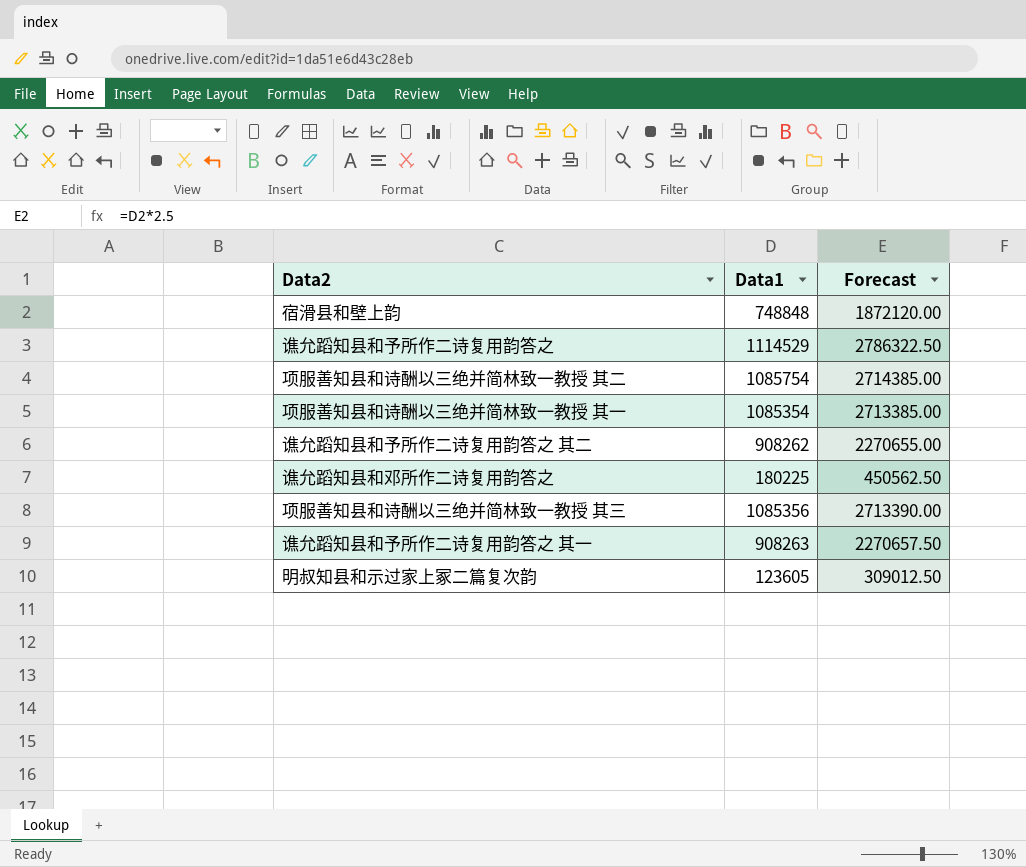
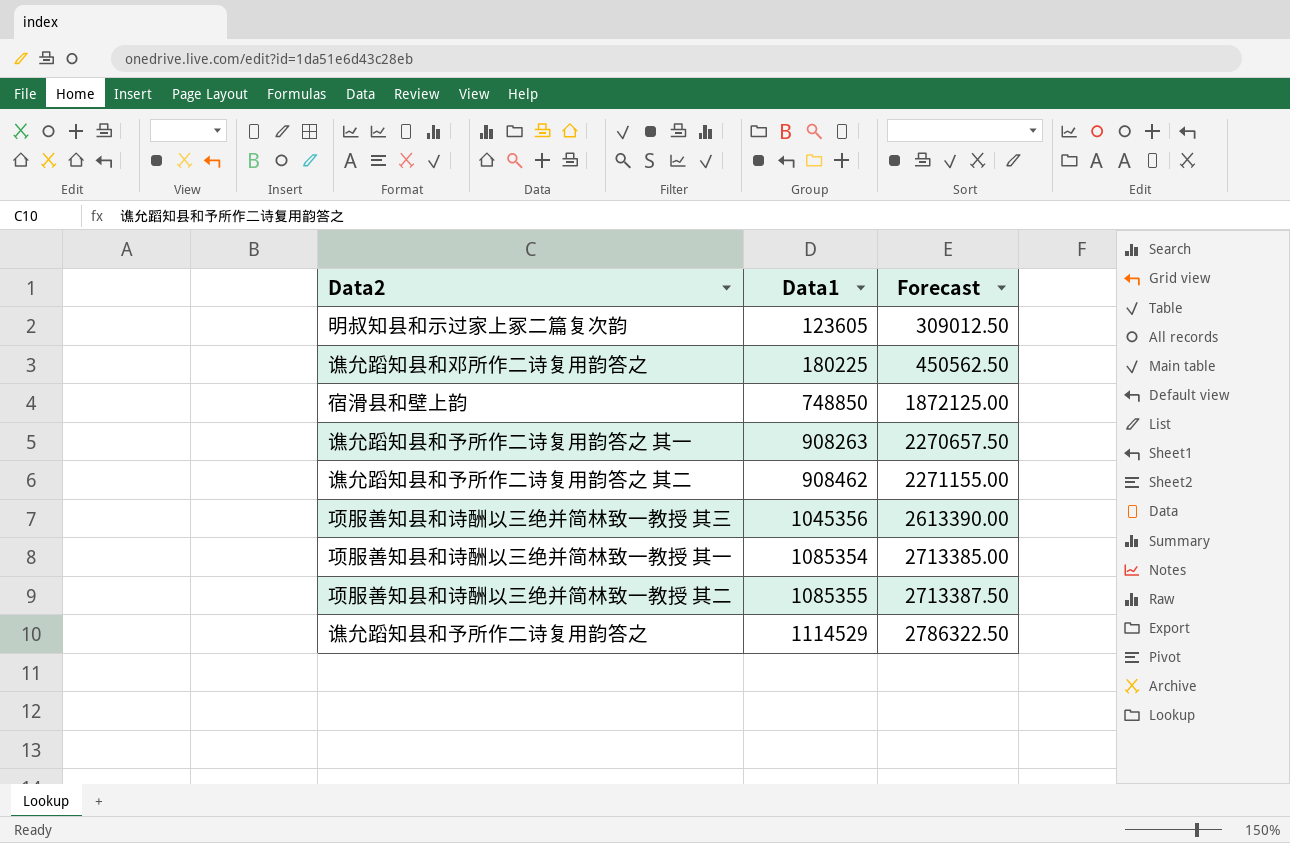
row order: none -> Data1 ascending
宿滑县和壁上韵 | Data1: 748848 -> 748850
宿滑县和壁上韵 | Forecast: 1872120.00 -> 1872125.00
谯允蹈知县和予所作二诗复用韵答之 其二 | Data1: 908262 -> 908462
谯允蹈知县和予所作二诗复用韵答之 其二 | Forecast: 2270655.00 -> 2271155.00
项服善知县和诗酬以三绝并简林致一教授 其三 | Data1: 1085356 -> 1045356
项服善知县和诗酬以三绝并简林致一教授 其三 | Forecast: 2713390.00 -> 2613390.00
项服善知县和诗酬以三绝并简林致一教授 其二 | Data1: 1085754 -> 1085355
项服善知县和诗酬以三绝并简林致一教授 其二 | Forecast: 2714385.00 -> 2713387.50

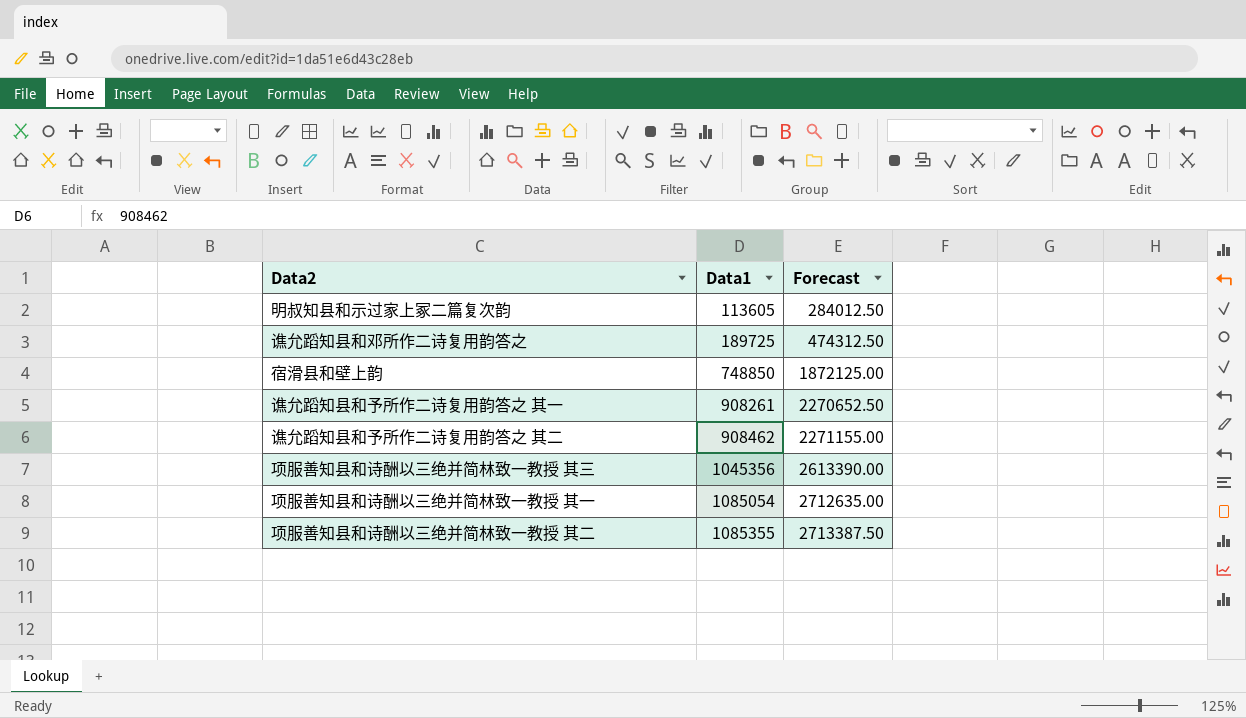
row 谯允蹈知县和予所作二诗复用韵答之: 1114529 | 2786322.50 -> none
明叔知县和示过家上冢二篇复次韵 | Data1: 123605 -> 113605
明叔知县和示过家上冢二篇复次韵 | Forecast: 309012.50 -> 284012.50
谯允蹈知县和邓所作二诗复用韵答之 | Data1: 180225 -> 189725
谯允蹈知县和邓所作二诗复用韵答之 | Forecast: 450562.50 -> 474312.50
谯允蹈知县和予所作二诗复用韵答之 其一 | Data1: 908263 -> 908261
谯允蹈知县和予所作二诗复用韵答之 其一 | Forecast: 2270657.50 -> 2270652.50
项服善知县和诗酬以三绝并简林致一教授 其一 | Data1: 1085354 -> 1085054
项服善知县和诗酬以三绝并简林致一教授 其一 | Forecast: 2713385.00 -> 2712635.00

